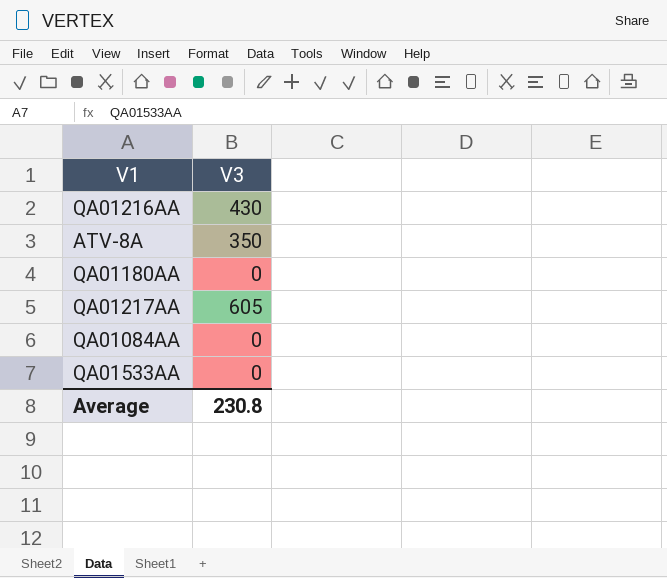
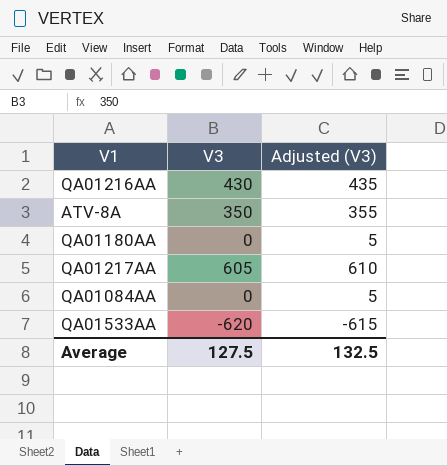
column Adjusted (V3) | formula: none -> [V3] + 5
QA01533AA | V3: 0 -> -620
Average | V3: 230.8 -> 127.5

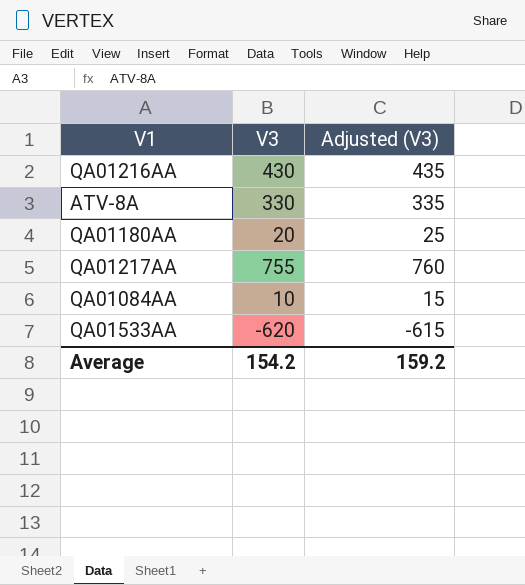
ATV-8A | V3: 350 -> 330
ATV-8A | Adjusted (V3): 355 -> 335
QA01180AA | V3: 0 -> 20
QA01180AA | Adjusted (V3): 5 -> 25
QA01217AA | V3: 605 -> 755
QA01217AA | Adjusted (V3): 610 -> 760
QA01084AA | V3: 0 -> 10
QA01084AA | Adjusted (V3): 5 -> 15
Average | V3: 127.5 -> 154.2
Average | Adjusted (V3): 132.5 -> 159.2

